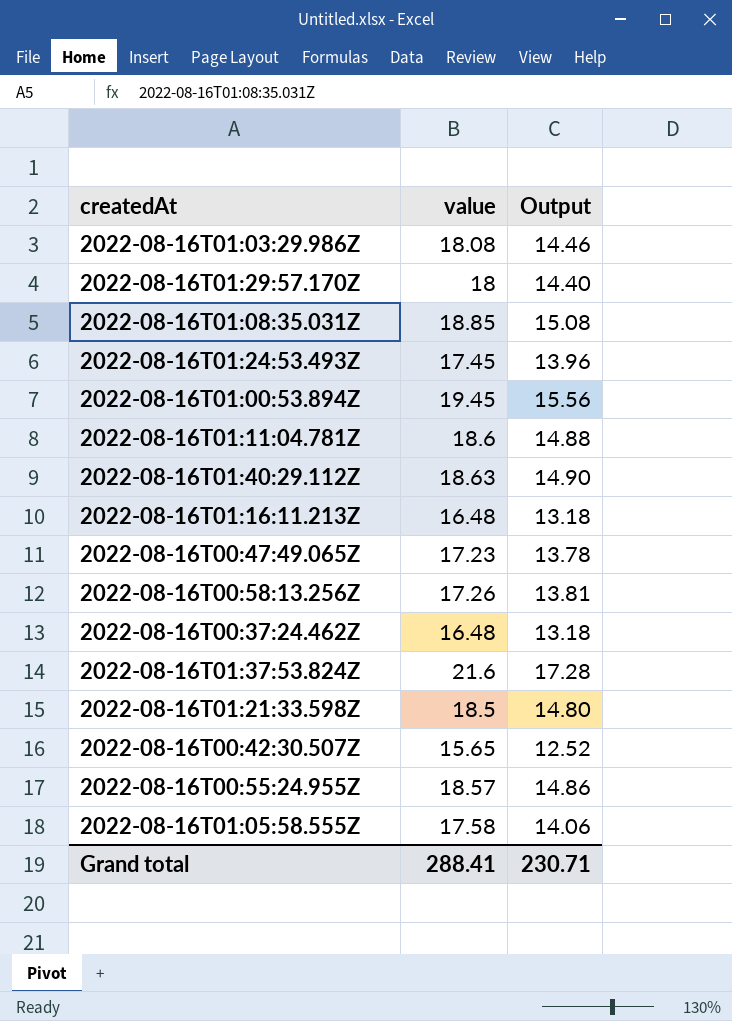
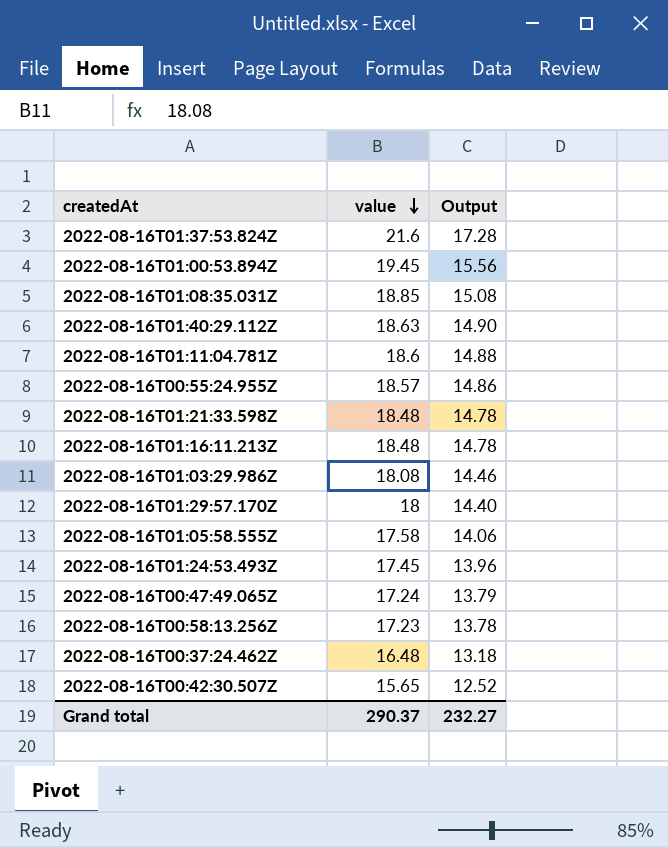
row order: none -> value descending
2022-08-16T01:21:33.598Z | value: 18.5 -> 18.48
2022-08-16T01:21:33.598Z | Output: 14.80 -> 14.78
2022-08-16T01:16:11.213Z | value: 16.48 -> 18.48
2022-08-16T01:16:11.213Z | Output: 13.18 -> 14.78
2022-08-16T00:47:49.065Z | value: 17.23 -> 17.24
2022-08-16T00:47:49.065Z | Output: 13.78 -> 13.79
2022-08-16T00:58:13.256Z | value: 17.26 -> 17.23
2022-08-16T00:58:13.256Z | Output: 13.81 -> 13.78
Grand total | value: 288.41 -> 290.37
Grand total | Output: 230.71 -> 232.27

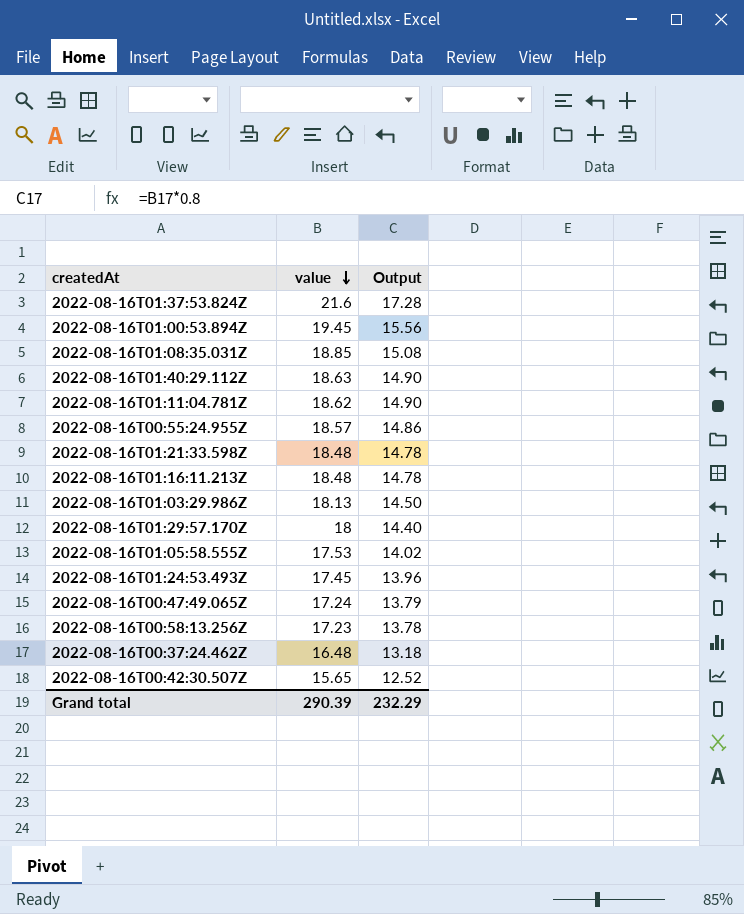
2022-08-16T01:11:04.781Z | value: 18.6 -> 18.62
2022-08-16T01:11:04.781Z | Output: 14.88 -> 14.90
2022-08-16T01:03:29.986Z | value: 18.08 -> 18.13
2022-08-16T01:03:29.986Z | Output: 14.46 -> 14.50
2022-08-16T01:05:58.555Z | value: 17.58 -> 17.53
2022-08-16T01:05:58.555Z | Output: 14.06 -> 14.02
Grand total | value: 290.37 -> 290.39
Grand total | Output: 232.27 -> 232.29

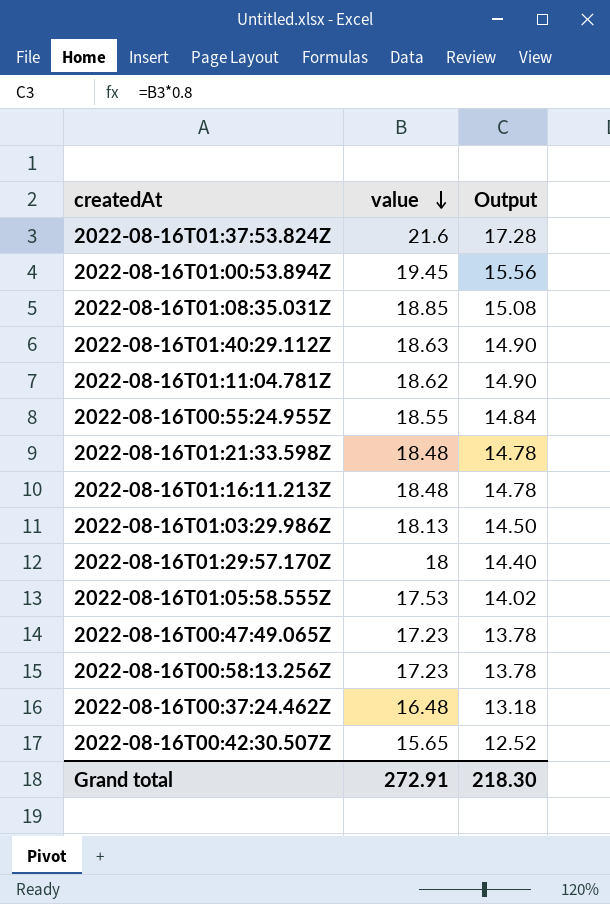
row 2022-08-16T01:24:53.493Z: 17.45 | 13.96 -> none
2022-08-16T00:55:24.955Z | value: 18.57 -> 18.55
2022-08-16T00:55:24.955Z | Output: 14.86 -> 14.84
2022-08-16T00:47:49.065Z | value: 17.24 -> 17.23
2022-08-16T00:47:49.065Z | Output: 13.79 -> 13.78
Grand total | value: 290.39 -> 272.91
Grand total | Output: 232.29 -> 218.30

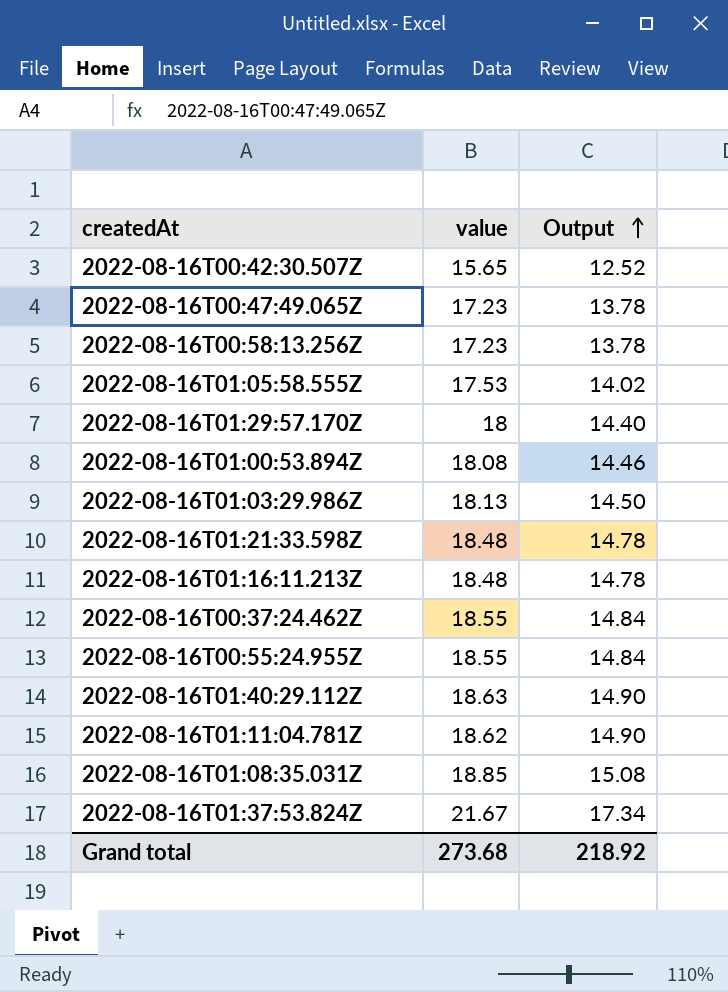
row order: value descending -> Output ascending
2022-08-16T01:00:53.894Z | value: 19.45 -> 18.08
2022-08-16T01:00:53.894Z | Output: 15.56 -> 14.46
2022-08-16T00:37:24.462Z | value: 16.48 -> 18.55
2022-08-16T00:37:24.462Z | Output: 13.18 -> 14.84
2022-08-16T01:37:53.824Z | value: 21.6 -> 21.67
2022-08-16T01:37:53.824Z | Output: 17.28 -> 17.34
Grand total | value: 272.91 -> 273.68
Grand total | Output: 218.30 -> 218.92

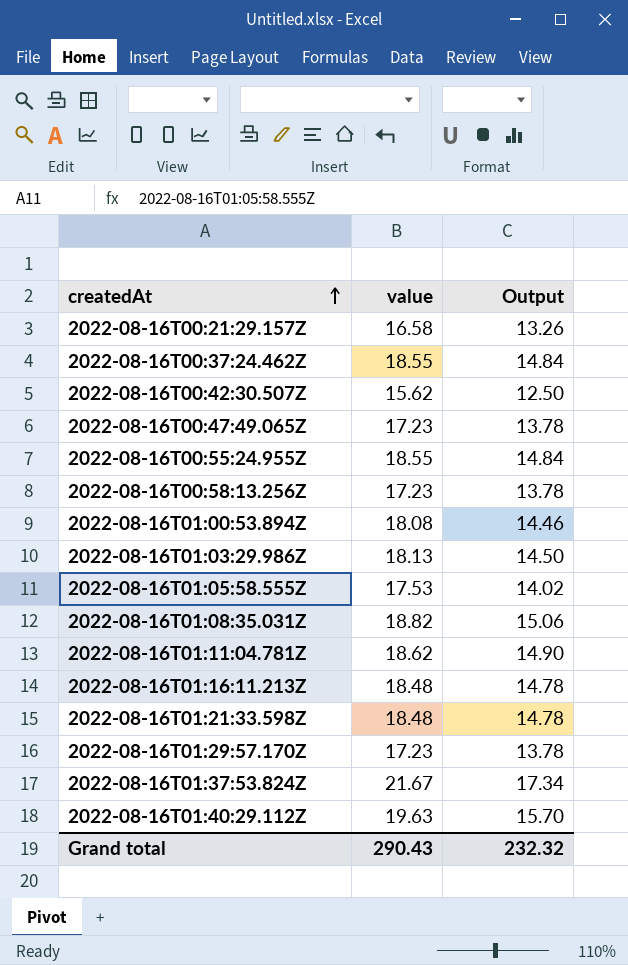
row order: Output ascending -> createdAt ascending
row 2022-08-16T00:21:29.157Z: none -> 16.58 | 13.26
2022-08-16T00:42:30.507Z | value: 15.65 -> 15.62
2022-08-16T00:42:30.507Z | Output: 12.52 -> 12.50
2022-08-16T01:08:35.031Z | value: 18.85 -> 18.82
2022-08-16T01:08:35.031Z | Output: 15.08 -> 15.06
2022-08-16T01:29:57.170Z | value: 18 -> 17.23
2022-08-16T01:29:57.170Z | Output: 14.40 -> 13.78
2022-08-16T01:40:29.112Z | value: 18.63 -> 19.63
2022-08-16T01:40:29.112Z | Output: 14.90 -> 15.70
Grand total | value: 273.68 -> 290.43
Grand total | Output: 218.92 -> 232.32

